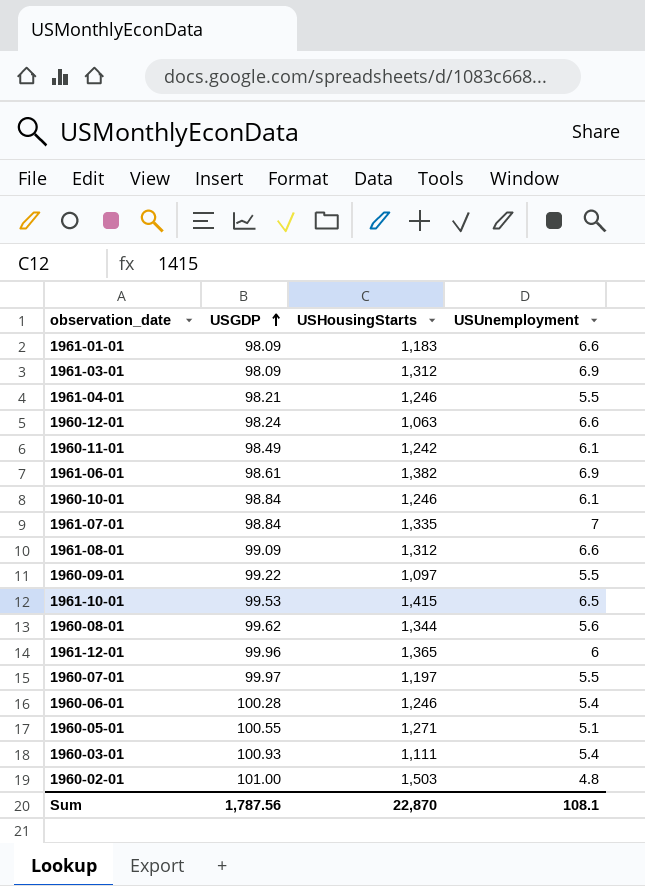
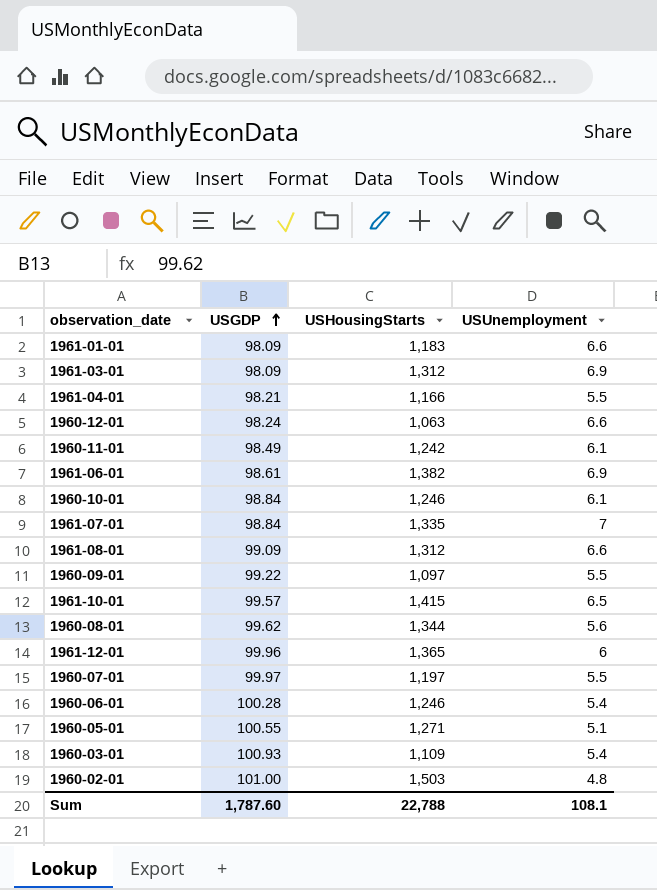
1961-04-01 | USHousingStarts: 1,246 -> 1,166
1961-10-01 | USGDP: 99.53 -> 99.57
1960-03-01 | USHousingStarts: 1,111 -> 1,109
Sum | USGDP: 1,787.56 -> 1,787.60
Sum | USHousingStarts: 22,870 -> 22,788

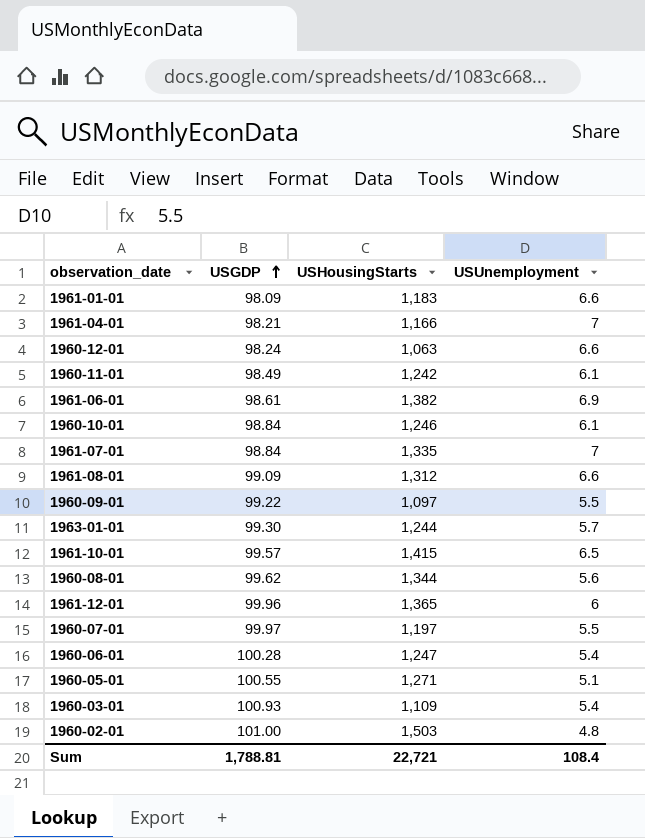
row 1961-03-01: 98.09 | 1,312 | 6.9 -> none
1961-04-01 | USUnemployment: 5.5 -> 7
row 1963-01-01: none -> 99.30 | 1,244 | 5.7
1960-06-01 | USHousingStarts: 1,246 -> 1,247
Sum | USGDP: 1,787.60 -> 1,788.81
Sum | USHousingStarts: 22,788 -> 22,721
Sum | USUnemployment: 108.1 -> 108.4

